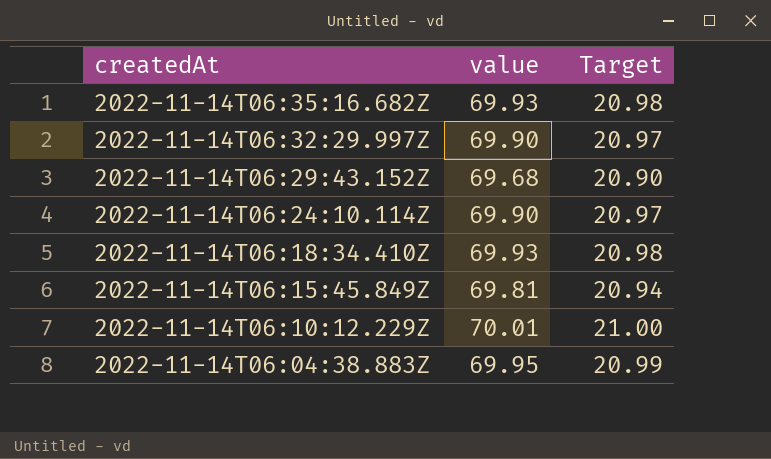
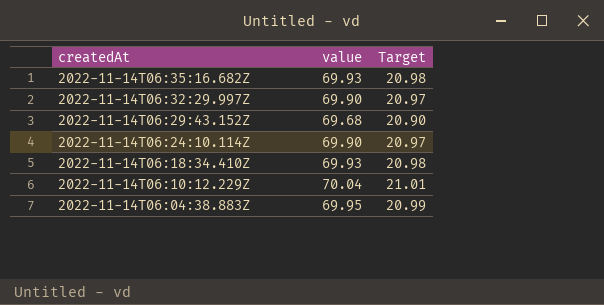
row 2022-11-14T06:15:45.849Z: 69.81 | 20.94 -> none
2022-11-14T06:10:12.229Z | value: 70.01 -> 70.04
2022-11-14T06:10:12.229Z | Target: 21.00 -> 21.01

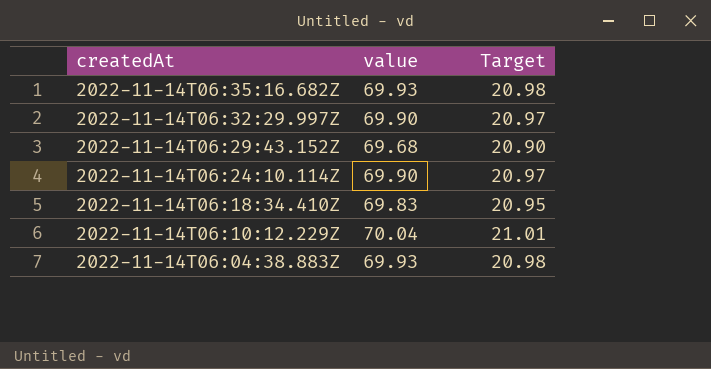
2022-11-14T06:18:34.410Z | value: 69.93 -> 69.83
2022-11-14T06:18:34.410Z | Target: 20.98 -> 20.95
2022-11-14T06:04:38.883Z | value: 69.95 -> 69.93
2022-11-14T06:04:38.883Z | Target: 20.99 -> 20.98

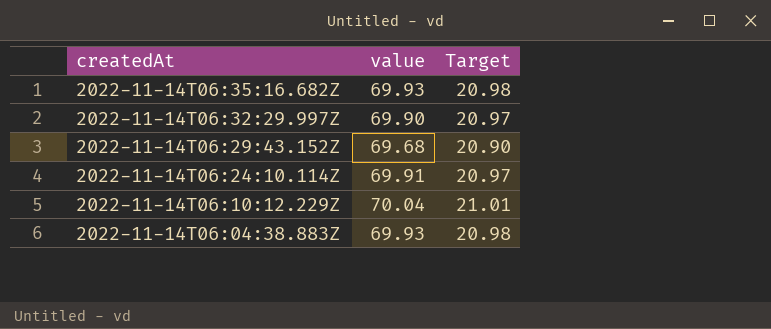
row 2022-11-14T06:18:34.410Z: 69.83 | 20.95 -> none
2022-11-14T06:24:10.114Z | value: 69.90 -> 69.91

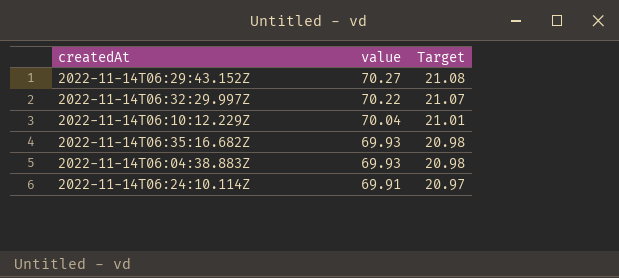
row order: createdAt descending -> value descending
2022-11-14T06:29:43.152Z | value: 69.68 -> 70.27
2022-11-14T06:29:43.152Z | Target: 20.90 -> 21.08
2022-11-14T06:32:29.997Z | value: 69.90 -> 70.22
2022-11-14T06:32:29.997Z | Target: 20.97 -> 21.07

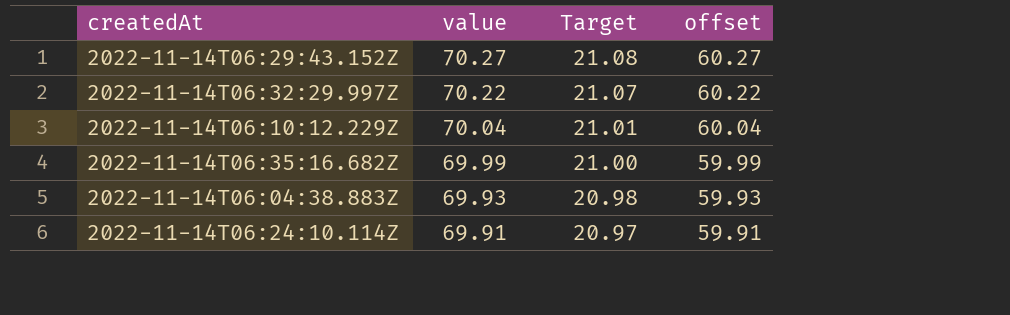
column offset | formula: none -> [value] - 10
2022-11-14T06:35:16.682Z | value: 69.93 -> 69.99
2022-11-14T06:35:16.682Z | Target: 20.98 -> 21.00

